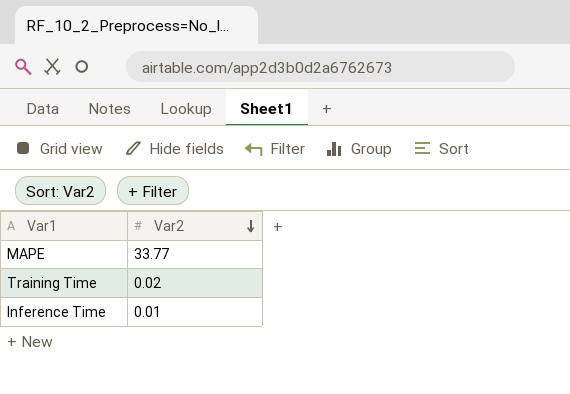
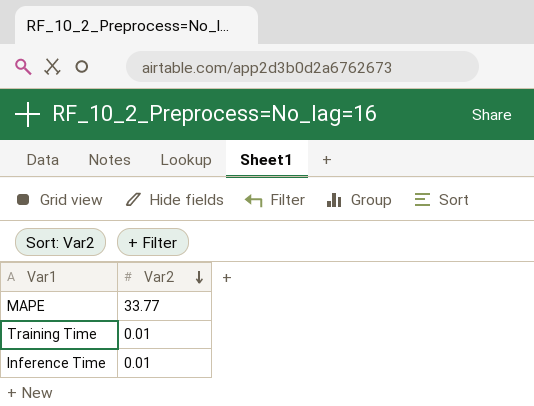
Training Time | Var2: 0.02 -> 0.01

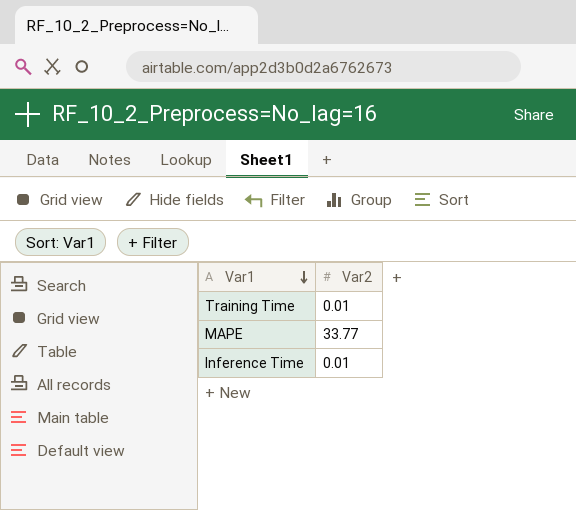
row order: Var2 descending -> Var1 descending

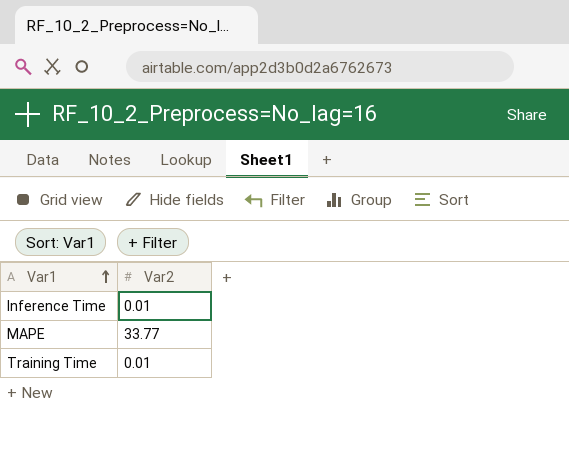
row order: Var1 descending -> Var1 ascending

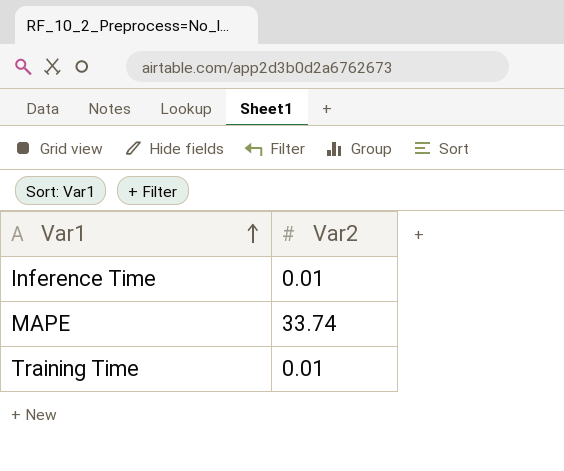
MAPE | Var2: 33.77 -> 33.74

